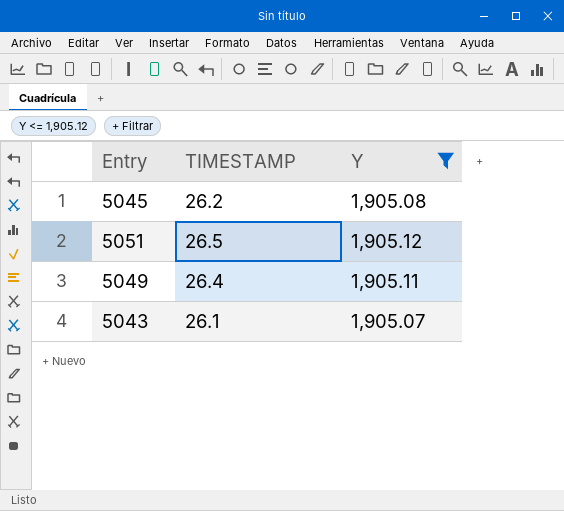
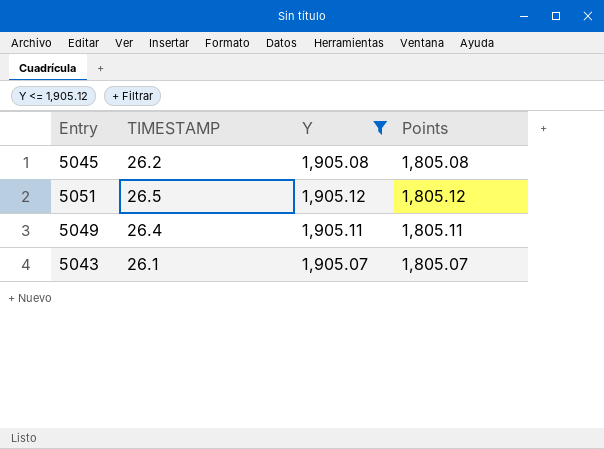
column Points | formula: none -> [Y] - 100

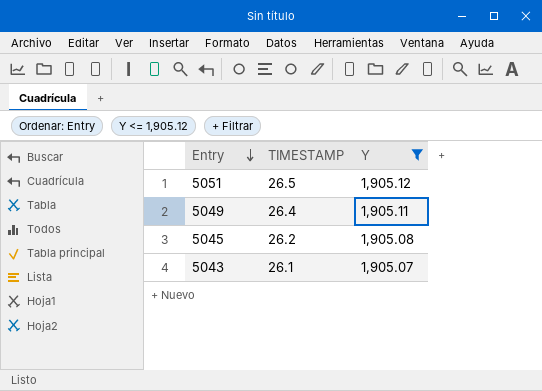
row order: none -> Entry descending
column Points | formula: [Y] - 100 -> none

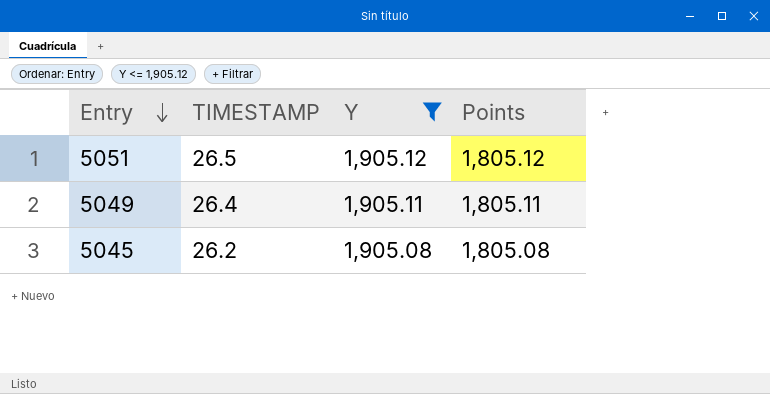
column Points | formula: none -> [Y] - 100
row 5043: 26.1 | 1,905.07 -> none

